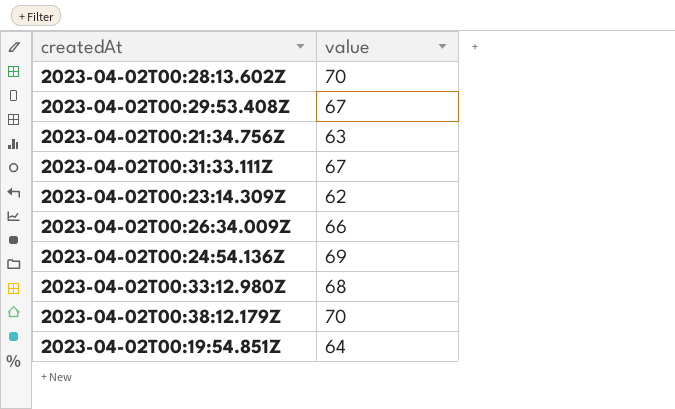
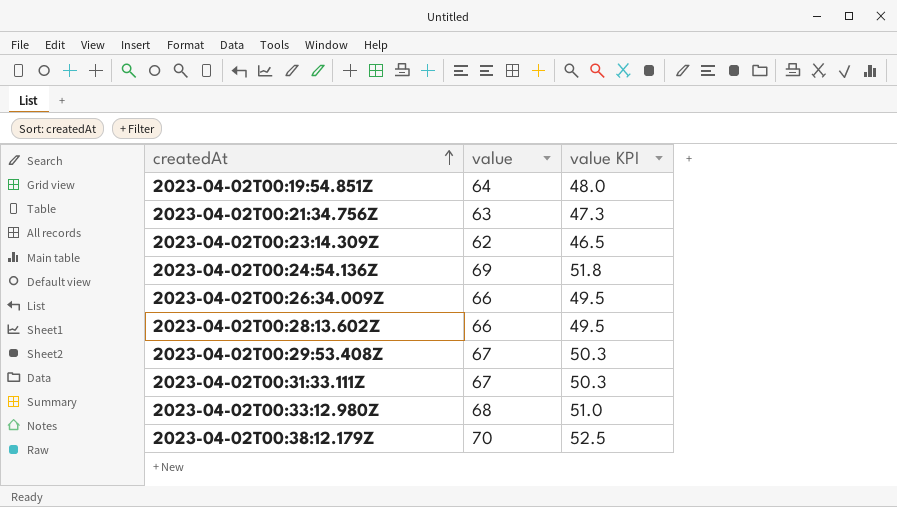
row order: none -> createdAt ascending
column value KPI | formula: none -> [value] * 0.75
2023-04-02T00:28:13.602Z | value: 70 -> 66

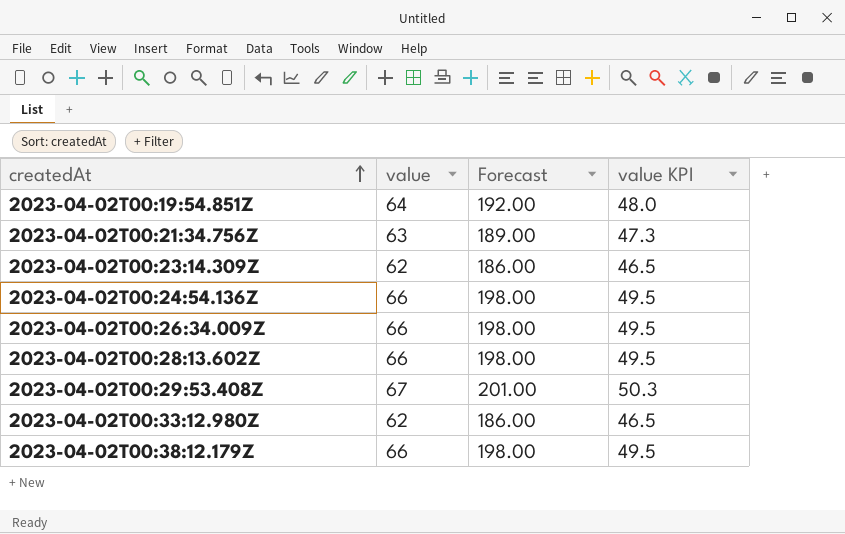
column Forecast | formula: none -> [value] * 3
row 2023-04-02T00:31:33.111Z: 67 | 50.3 -> none
2023-04-02T00:24:54.136Z | value: 69 -> 66
2023-04-02T00:24:54.136Z | value KPI: 51.8 -> 49.5
2023-04-02T00:33:12.980Z | value: 68 -> 62
2023-04-02T00:33:12.980Z | value KPI: 51.0 -> 46.5
2023-04-02T00:38:12.179Z | value: 70 -> 66
2023-04-02T00:38:12.179Z | value KPI: 52.5 -> 49.5

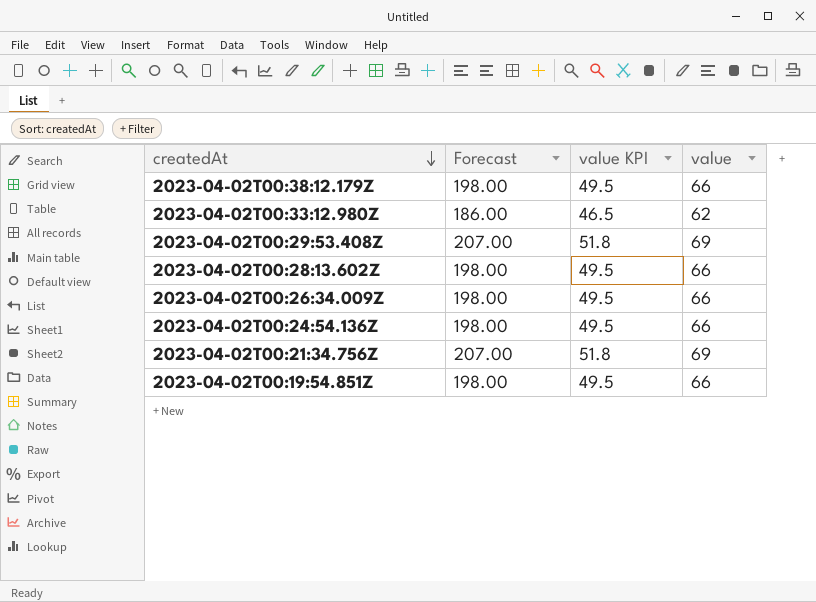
row order: createdAt ascending -> createdAt descending
column value | position: 2 -> 4
row 2023-04-02T00:23:14.309Z: 62 | 186.00 | 46.5 -> none
2023-04-02T00:29:53.408Z | Forecast: 201.00 -> 207.00
2023-04-02T00:29:53.408Z | value KPI: 50.3 -> 51.8
2023-04-02T00:29:53.408Z | value: 67 -> 69
2023-04-02T00:21:34.756Z | Forecast: 189.00 -> 207.00
2023-04-02T00:21:34.756Z | value KPI: 47.3 -> 51.8
2023-04-02T00:21:34.756Z | value: 63 -> 69
2023-04-02T00:19:54.851Z | Forecast: 192.00 -> 198.00
2023-04-02T00:19:54.851Z | value KPI: 48.0 -> 49.5
2023-04-02T00:19:54.851Z | value: 64 -> 66

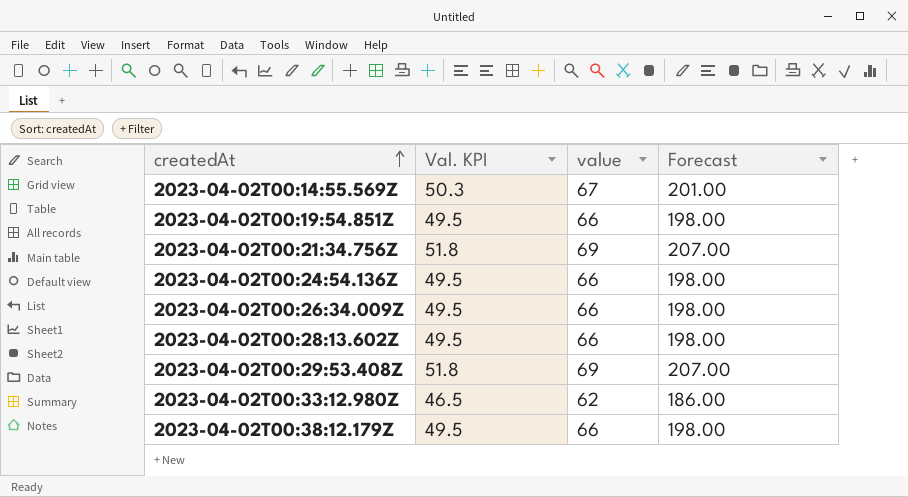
row order: createdAt descending -> createdAt ascending
column name: value KPI -> Val. KPI
column Forecast | position: 2 -> 4
row 2023-04-02T00:14:55.569Z: none -> 50.3 | 67 | 201.00

